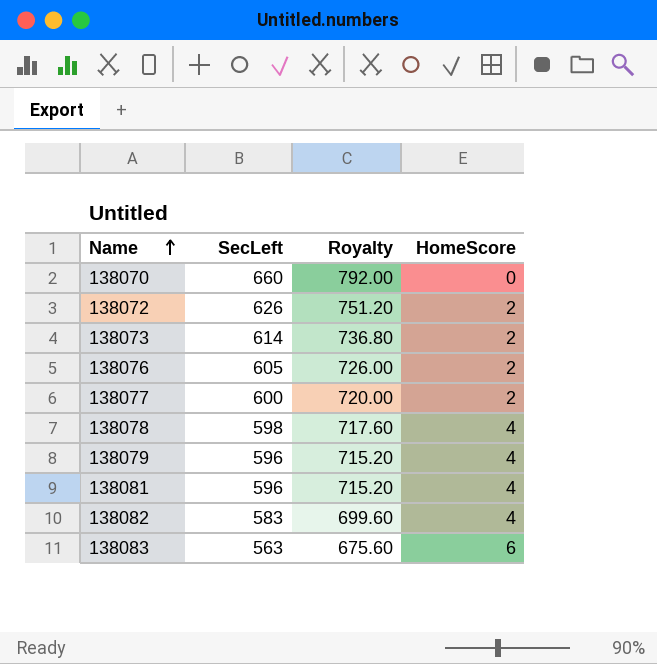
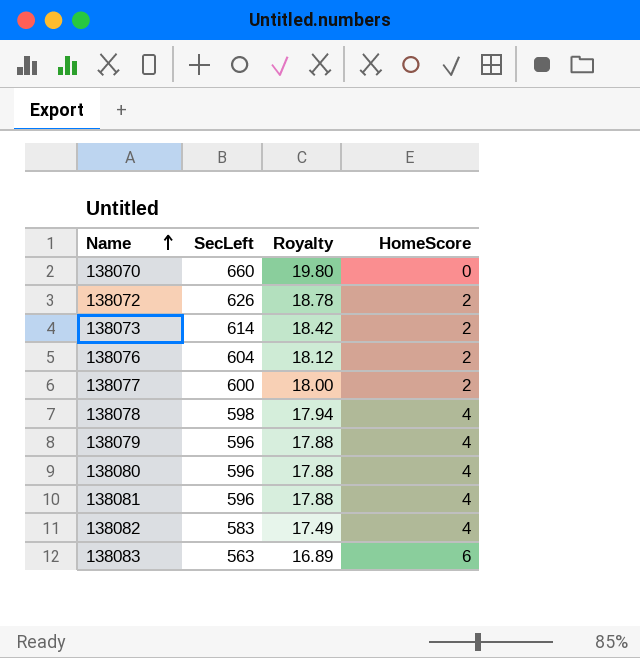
column Royalty | formula: [SecLeft] * 1.2 -> [SecLeft] * 0.03
138076 | SecLeft: 605 -> 604
row 138080: none -> 596 | 17.88 | 4

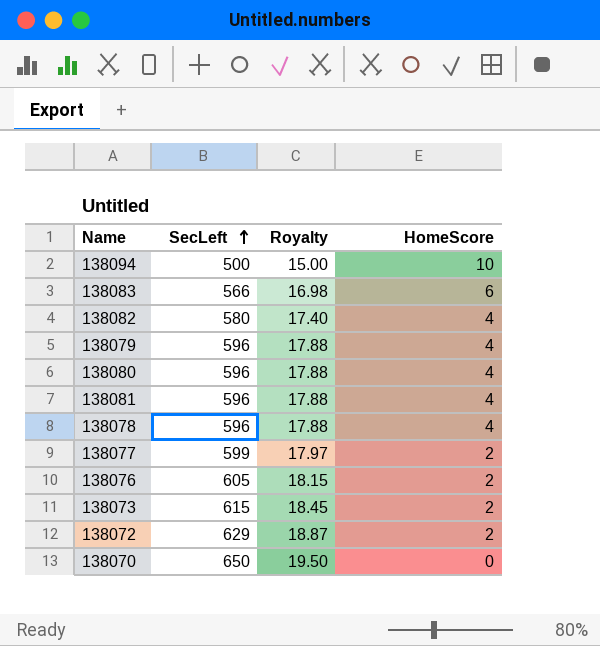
row order: Name ascending -> SecLeft ascending
row 138094: none -> 500 | 15.00 | 10
138083 | SecLeft: 563 -> 566
138083 | Royalty: 16.89 -> 16.98
138082 | SecLeft: 583 -> 580
138082 | Royalty: 17.49 -> 17.40
138078 | SecLeft: 598 -> 596
138078 | Royalty: 17.94 -> 17.88
138077 | SecLeft: 600 -> 599
138077 | Royalty: 18.00 -> 17.97
138076 | SecLeft: 604 -> 605
138076 | Royalty: 18.12 -> 18.15
138073 | SecLeft: 614 -> 615
138073 | Royalty: 18.42 -> 18.45
138072 | SecLeft: 626 -> 629
138072 | Royalty: 18.78 -> 18.87
138070 | SecLeft: 660 -> 650
138070 | Royalty: 19.80 -> 19.50

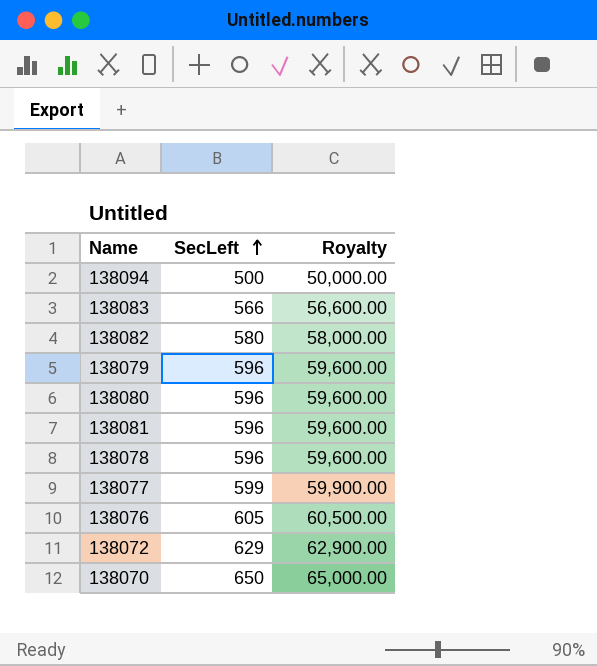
column HomeScore | position: 4 -> none
column Royalty | formula: [SecLeft] * 0.03 -> [SecLeft] * 100
row 138073: 615 | 18.45 | 2 -> none

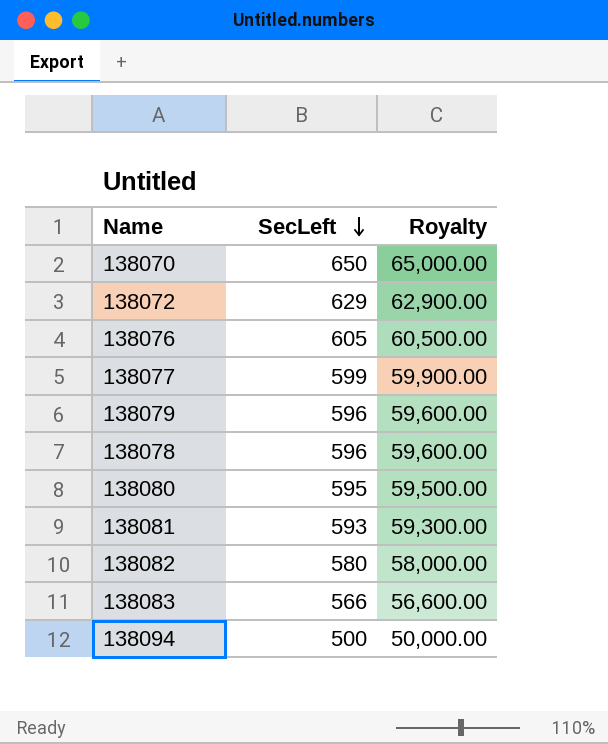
row order: SecLeft ascending -> SecLeft descending
138080 | SecLeft: 596 -> 595
138080 | Royalty: 59,600.00 -> 59,500.00
138081 | SecLeft: 596 -> 593
138081 | Royalty: 59,600.00 -> 59,300.00

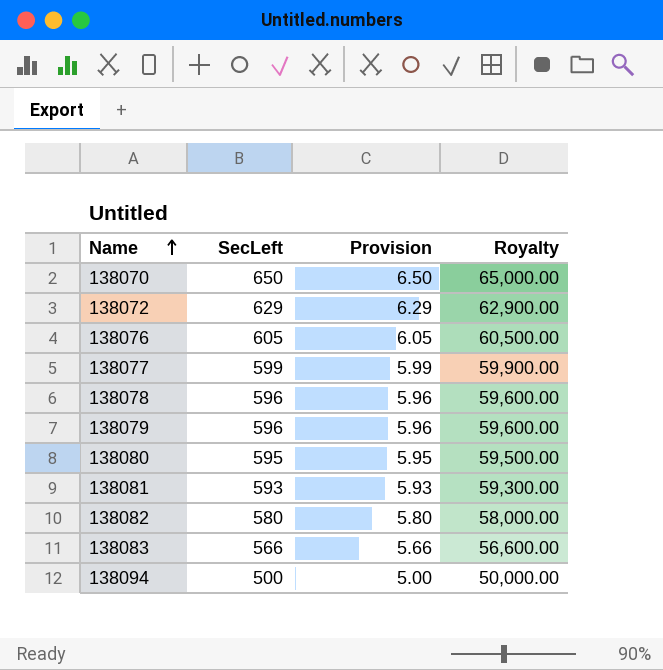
row order: SecLeft descending -> Name ascending
column Provision | formula: none -> [SecLeft] * 0.01

